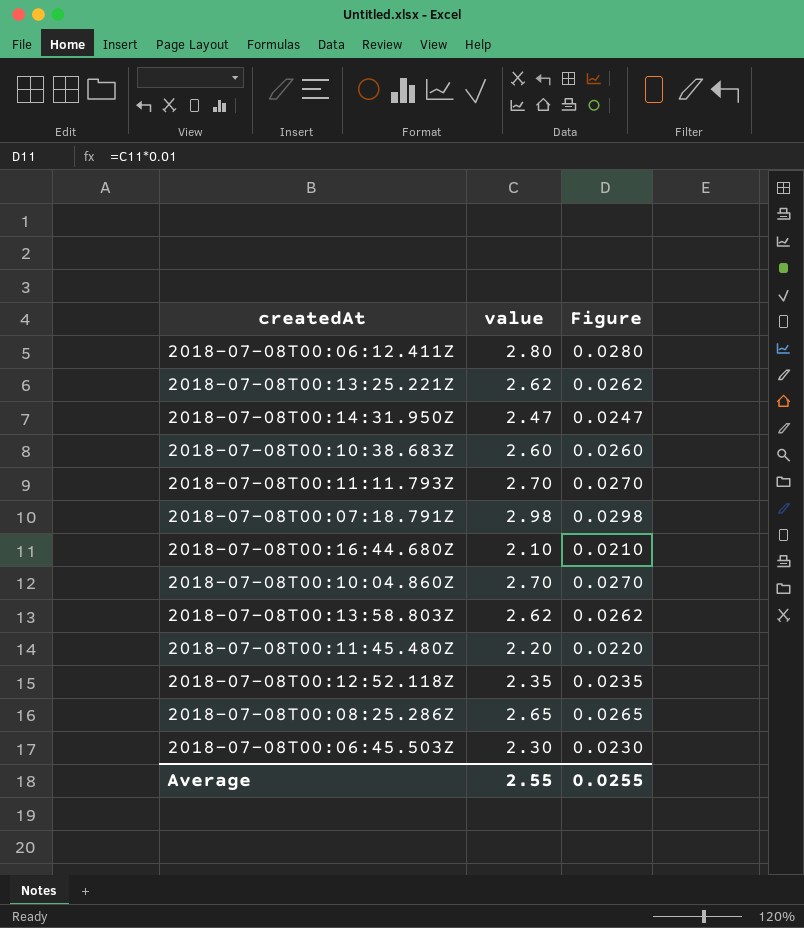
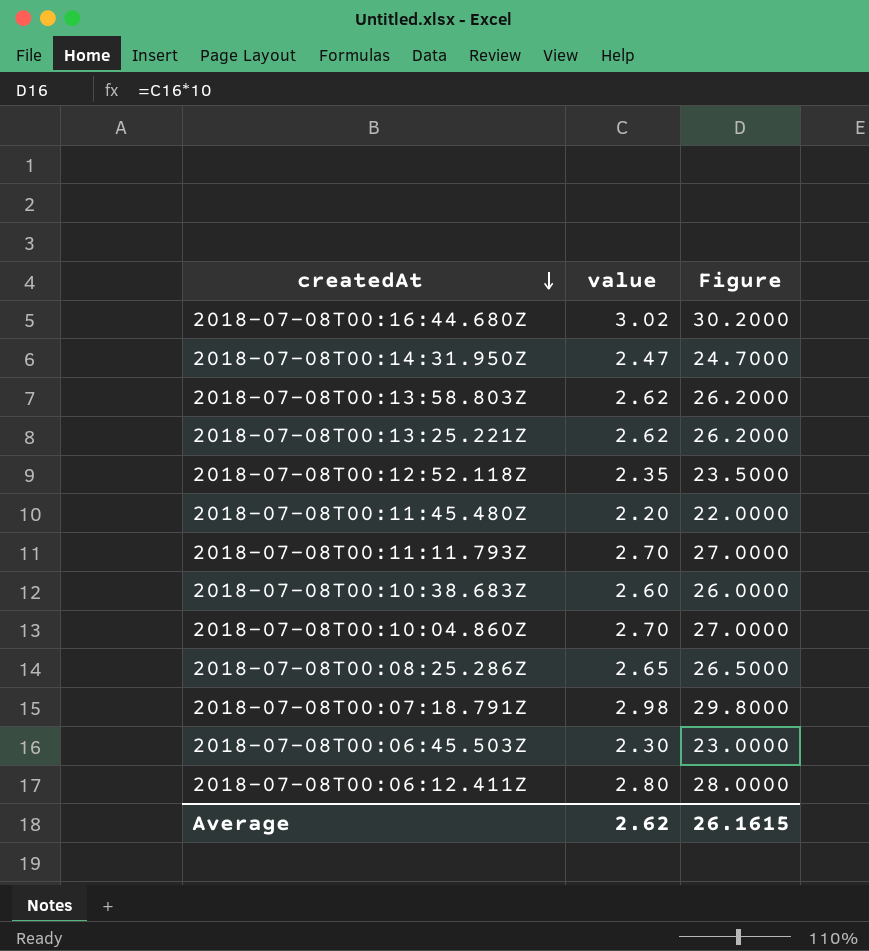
row order: none -> createdAt descending
column Figure | formula: [value] * 0.01 -> [value] * 10
2018-07-08T00:16:44.680Z | value: 2.10 -> 3.02
Average | value: 2.55 -> 2.62
Average | Figure: 0.0255 -> 26.1615

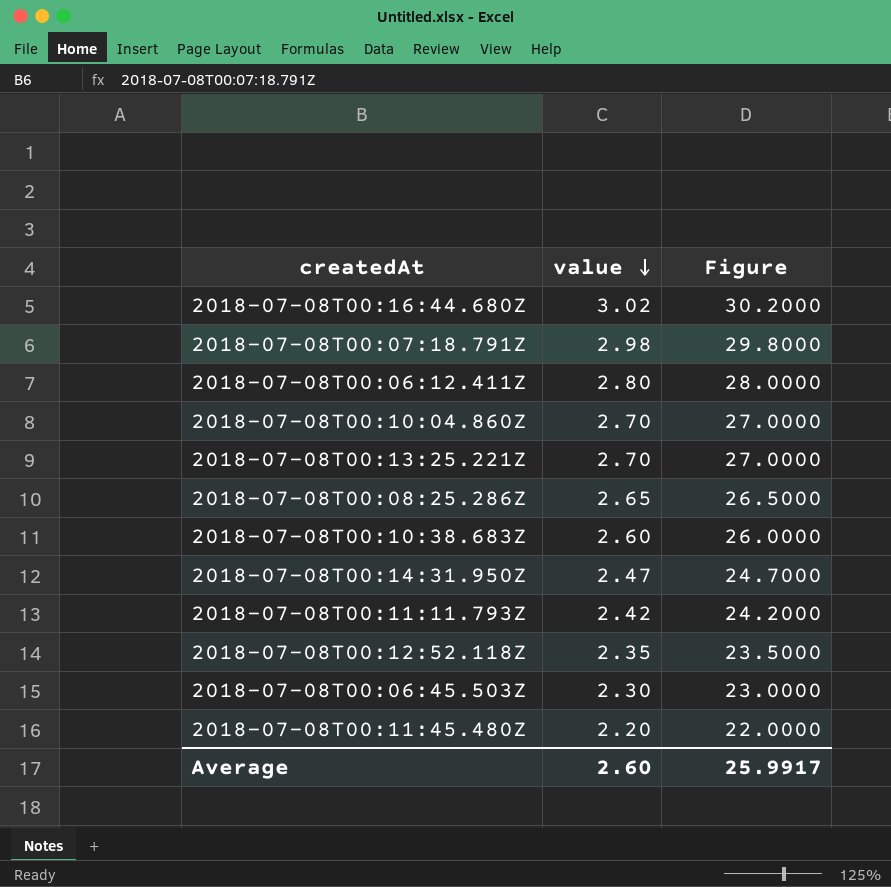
row order: createdAt descending -> value descending
row 2018-07-08T00:13:58.803Z: 2.62 | 26.2000 -> none
2018-07-08T00:13:25.221Z | value: 2.62 -> 2.70
2018-07-08T00:13:25.221Z | Figure: 26.2000 -> 27.0000
2018-07-08T00:11:11.793Z | value: 2.70 -> 2.42
2018-07-08T00:11:11.793Z | Figure: 27.0000 -> 24.2000
Average | value: 2.62 -> 2.60
Average | Figure: 26.1615 -> 25.9917

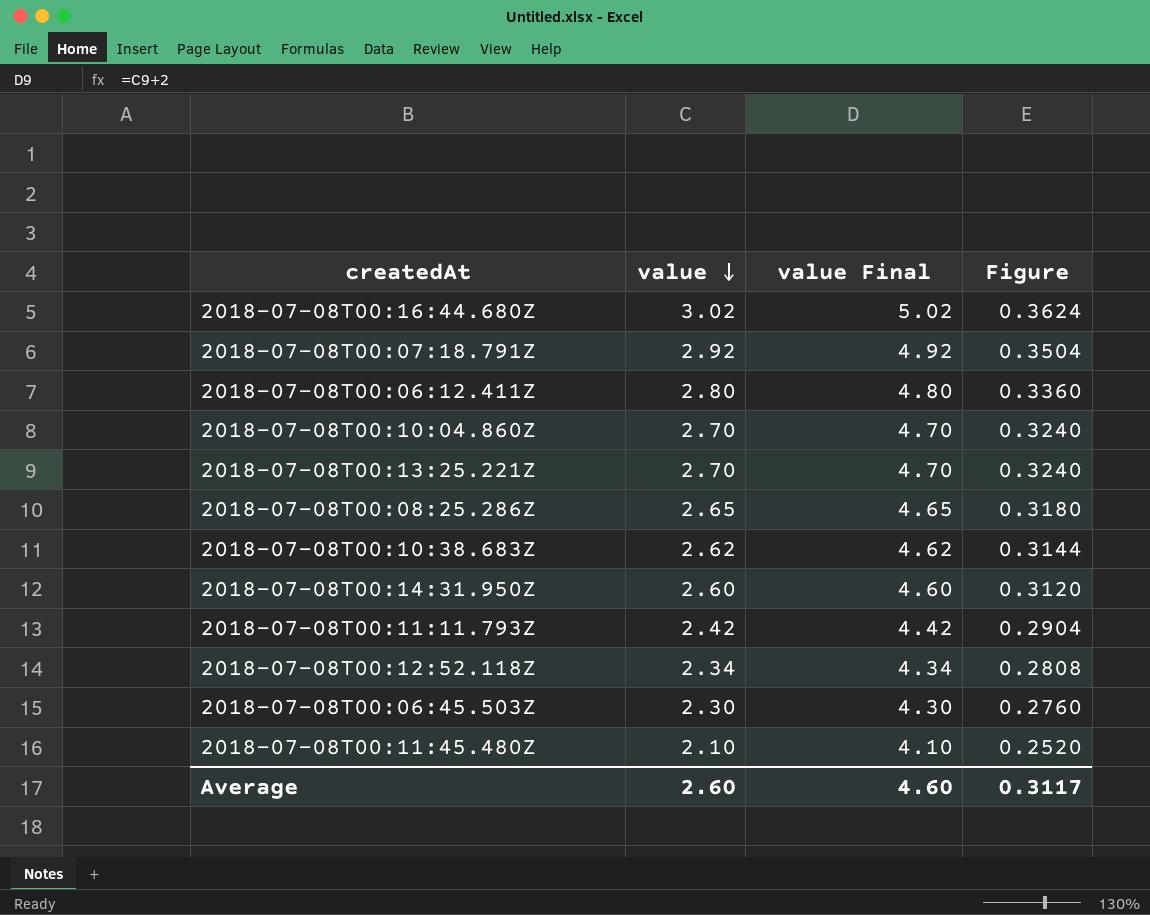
column value Final | formula: none -> [value] + 2
column Figure | formula: [value] * 10 -> [value] * 0.12
2018-07-08T00:07:18.791Z | value: 2.98 -> 2.92
2018-07-08T00:10:38.683Z | value: 2.60 -> 2.62
2018-07-08T00:14:31.950Z | value: 2.47 -> 2.60
2018-07-08T00:12:52.118Z | value: 2.35 -> 2.34
2018-07-08T00:11:45.480Z | value: 2.20 -> 2.10
Average | Figure: 25.9917 -> 0.3117

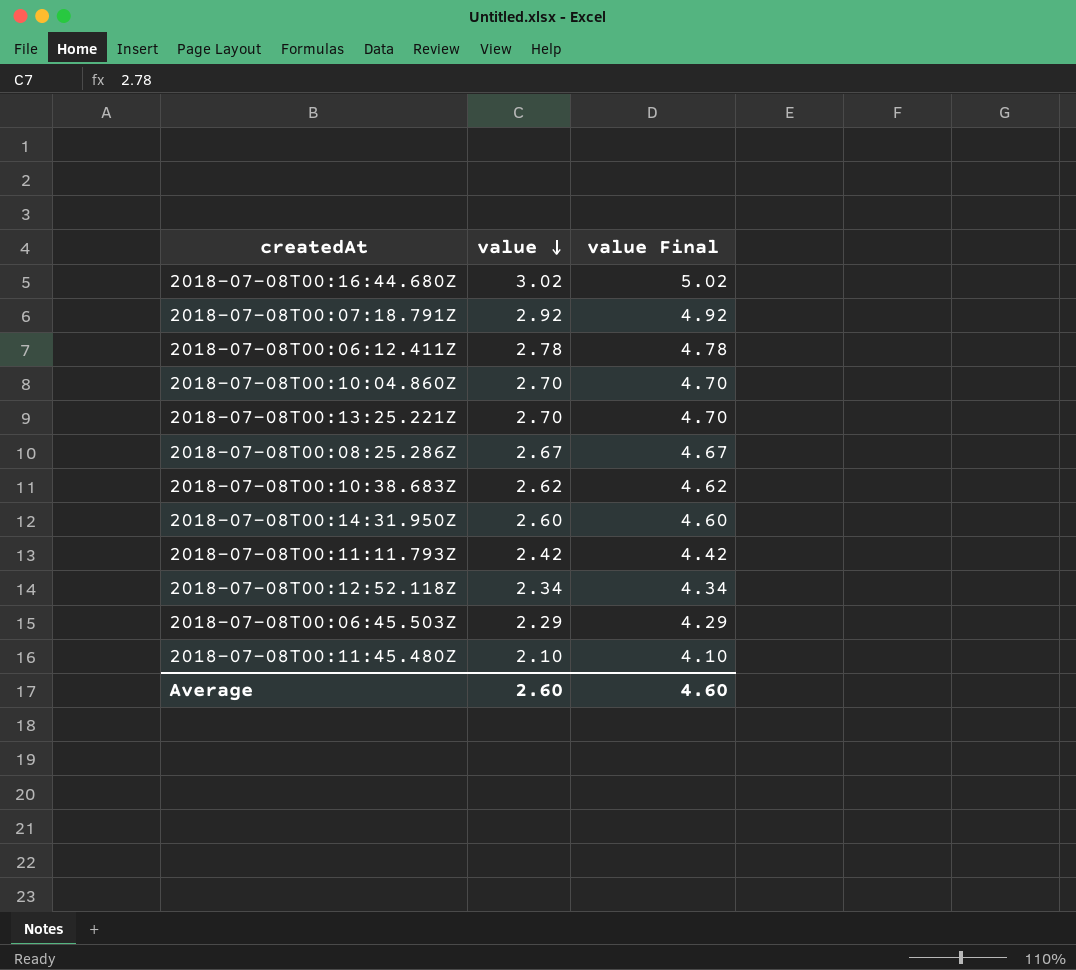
column Figure | formula: [value] * 0.12 -> none
2018-07-08T00:06:12.411Z | value: 2.80 -> 2.78
2018-07-08T00:06:12.411Z | value Final: 4.80 -> 4.78
2018-07-08T00:08:25.286Z | value: 2.65 -> 2.67
2018-07-08T00:08:25.286Z | value Final: 4.65 -> 4.67
2018-07-08T00:06:45.503Z | value: 2.30 -> 2.29
2018-07-08T00:06:45.503Z | value Final: 4.30 -> 4.29

